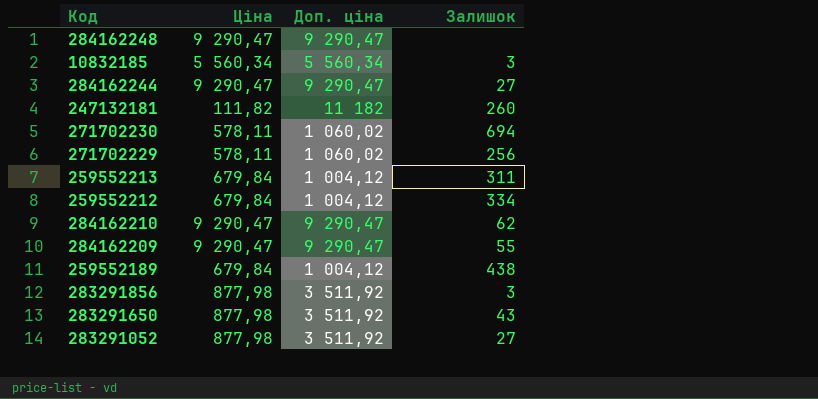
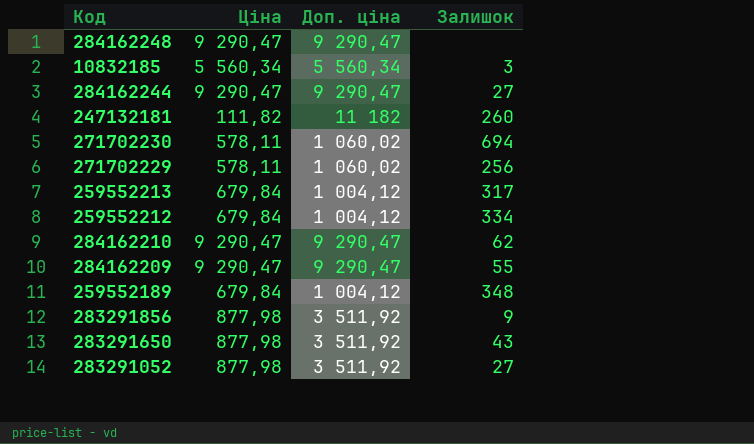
259552213 | Залишок: 311 -> 317
259552189 | Залишок: 438 -> 348
283291856 | Залишок: 3 -> 9

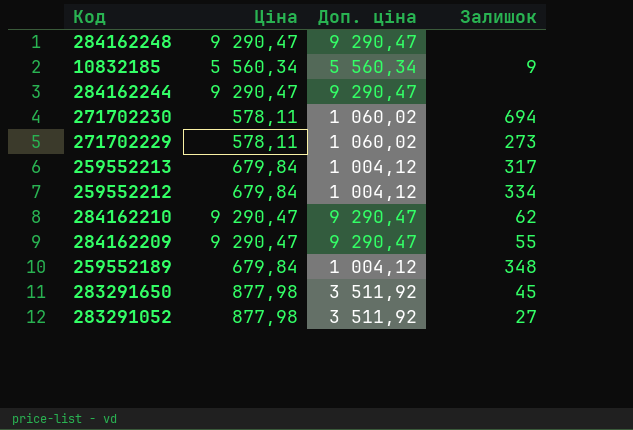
row 247132181: 111,82 | 11 182 | 260 -> none
row 283291856: 877,98 | 3 511,92 | 9 -> none
10832185 | Залишок: 3 -> 9
284162244 | Залишок: 27 -> none
271702229 | Залишок: 256 -> 273
283291650 | Залишок: 43 -> 45

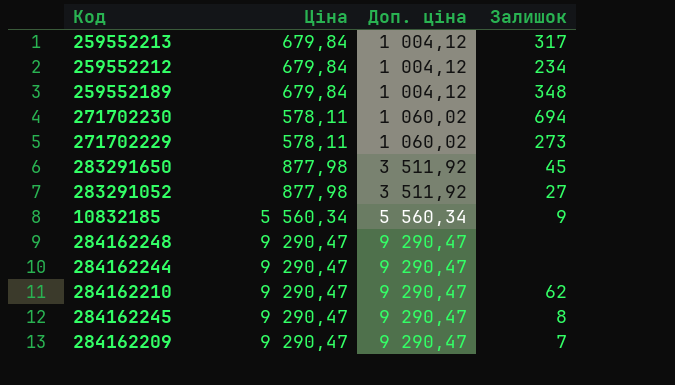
row order: none -> Доп. ціна ascending
259552212 | Залишок: 334 -> 234
row 284162245: none -> 9 290,47 | 9 290,47 | 8
284162209 | Залишок: 55 -> 7

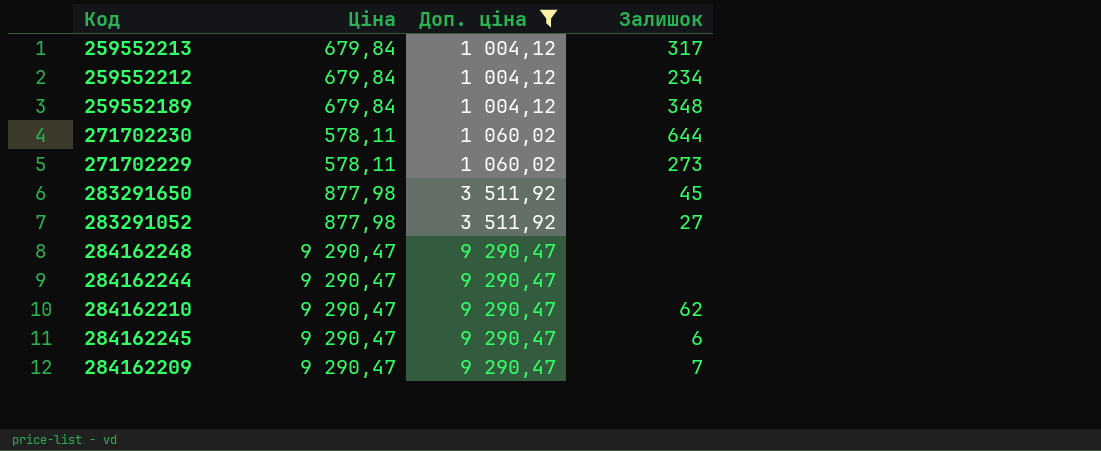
filter: none -> Доп. ціна != 5 560,34
271702230 | Залишок: 694 -> 644
284162245 | Залишок: 8 -> 6

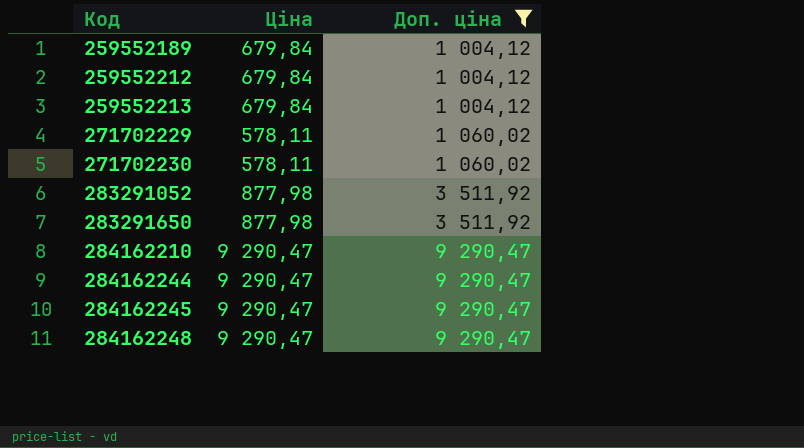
row order: Доп. ціна ascending -> Код ascending
column Залишок | position: 4 -> none
row 284162209: 9 290,47 | 9 290,47 | 7 -> none

